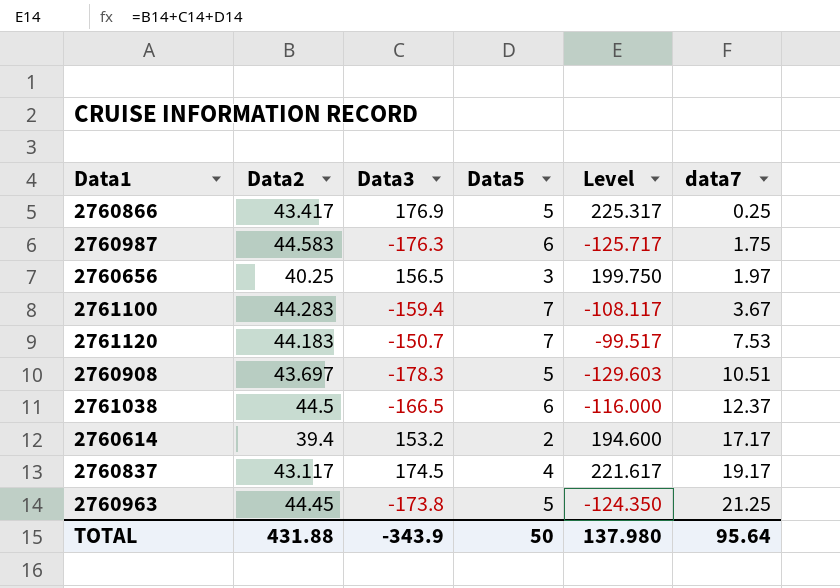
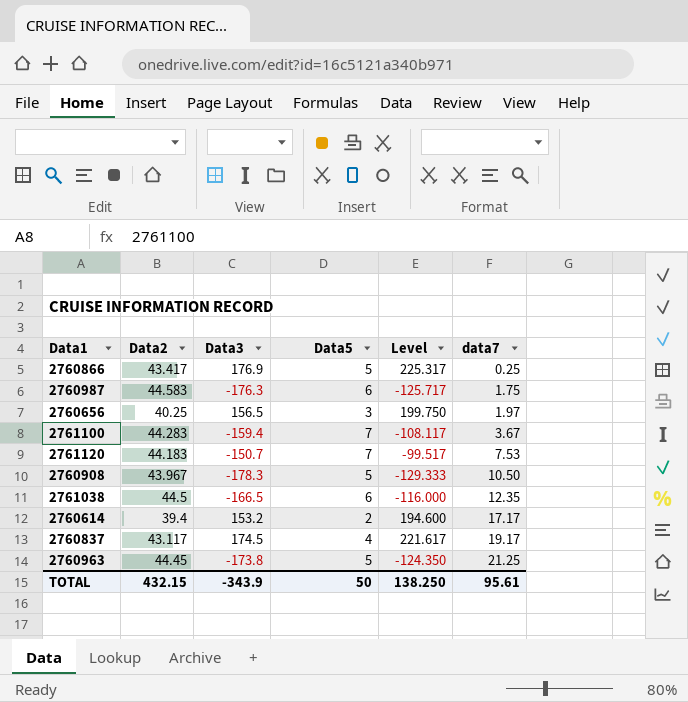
2760908 | Data2: 43.697 -> 43.967
2760908 | Level: -129.603 -> -129.333
2760908 | data7: 10.51 -> 10.50
2761038 | data7: 12.37 -> 12.35
TOTAL | Data2: 431.88 -> 432.15
TOTAL | Level: 137.980 -> 138.250
TOTAL | data7: 95.64 -> 95.61

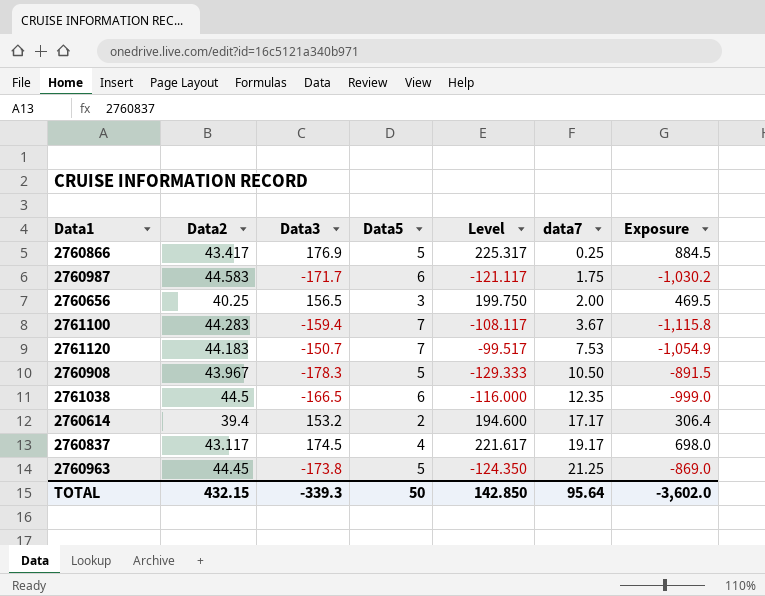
column Exposure | formula: none -> [Data3] * [Data5]
2760987 | Data3: -176.3 -> -171.7
2760987 | Level: -125.717 -> -121.117
2760656 | data7: 1.97 -> 2.00
TOTAL | Data3: -343.9 -> -339.3
TOTAL | Level: 138.250 -> 142.850
TOTAL | data7: 95.61 -> 95.64

